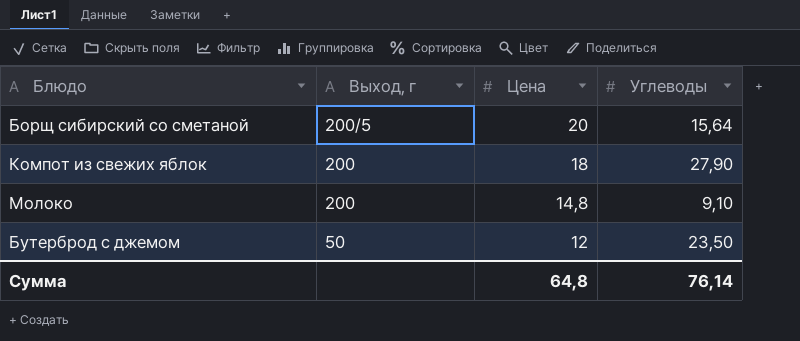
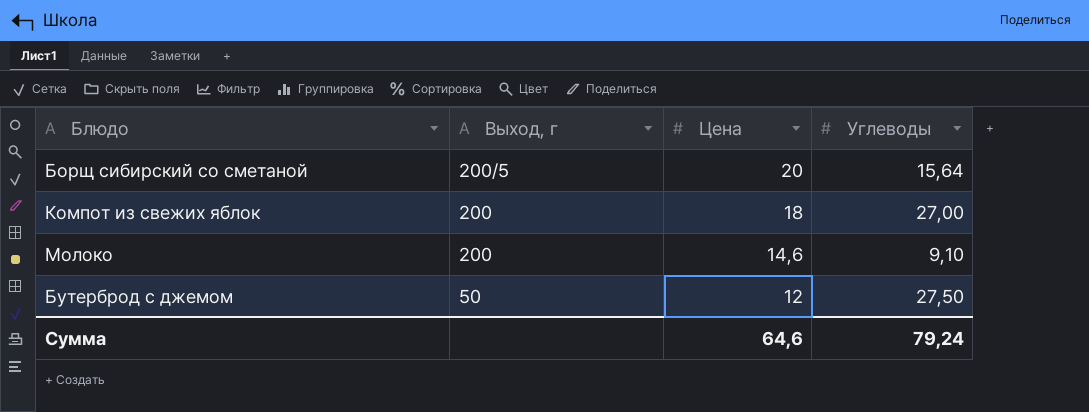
Компот из свежих яблок | Углеводы: 27,90 -> 27,00
Молоко | Цена: 14,8 -> 14,6
Бутерброд с джемом | Углеводы: 23,50 -> 27,50
Сумма | Цена: 64,8 -> 64,6
Сумма | Углеводы: 76,14 -> 79,24

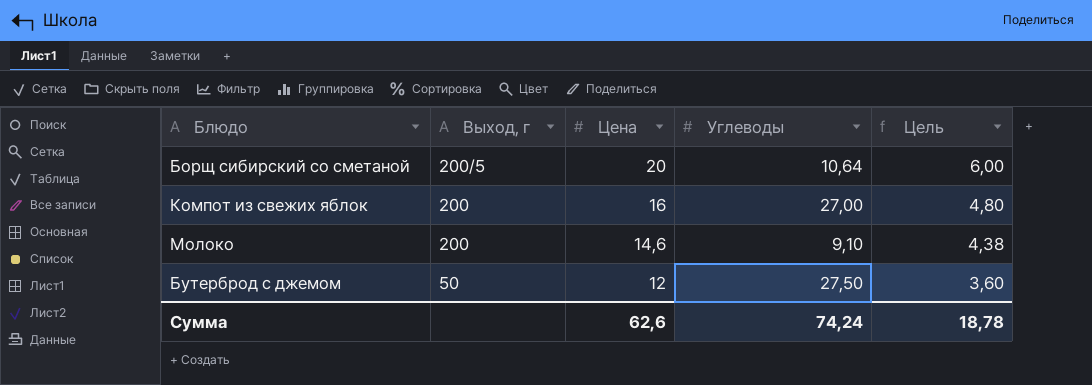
column Цель | formula: none -> [Цена] * 0,3
Борщ сибирский со сметаной | Углеводы: 15,64 -> 10,64
Компот из свежих яблок | Цена: 18 -> 16
Сумма | Цена: 64,6 -> 62,6
Сумма | Углеводы: 79,24 -> 74,24

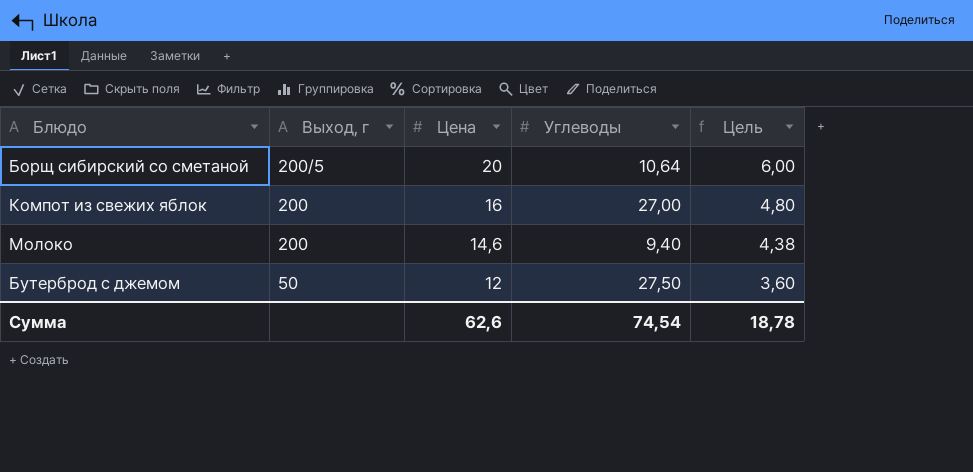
Молоко | Углеводы: 9,10 -> 9,40
Сумма | Углеводы: 74,24 -> 74,54

